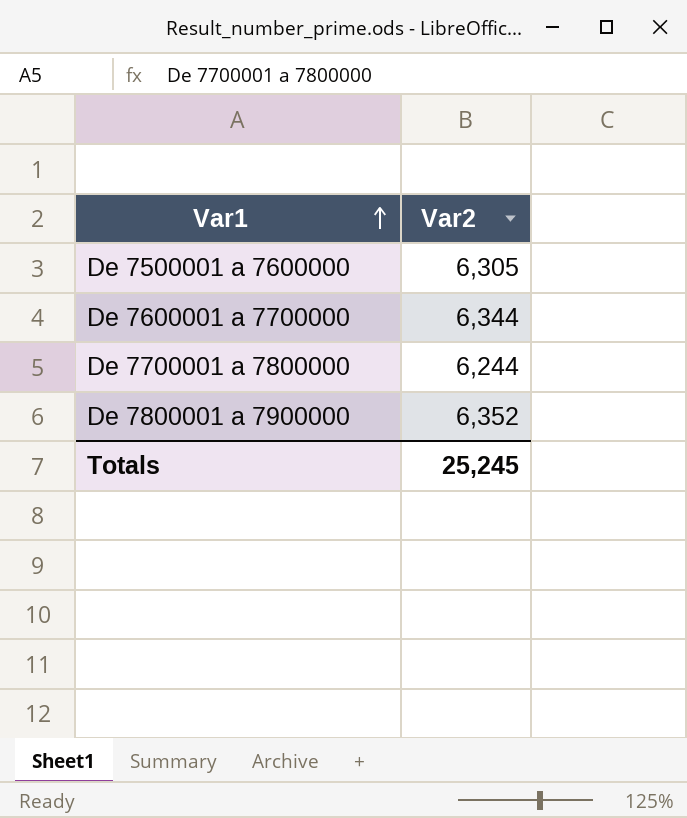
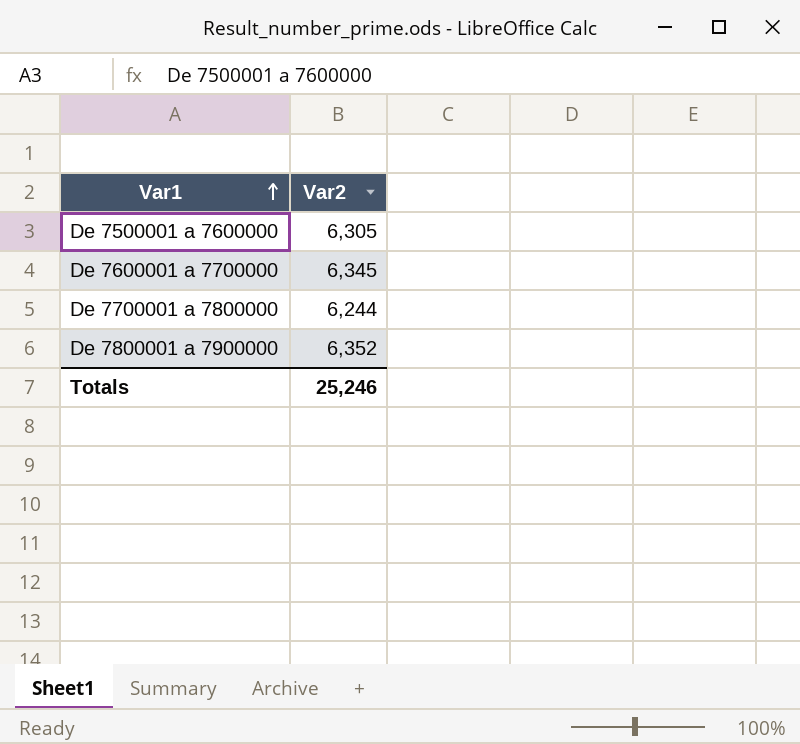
De 7600001 a 7700000 | Var2: 6,344 -> 6,345
Totals | Var2: 25,245 -> 25,246

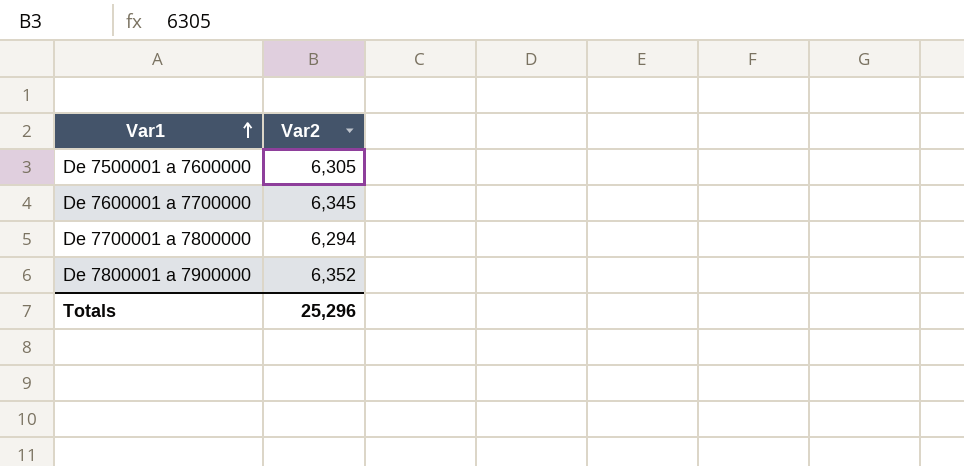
De 7700001 a 7800000 | Var2: 6,244 -> 6,294
Totals | Var2: 25,246 -> 25,296

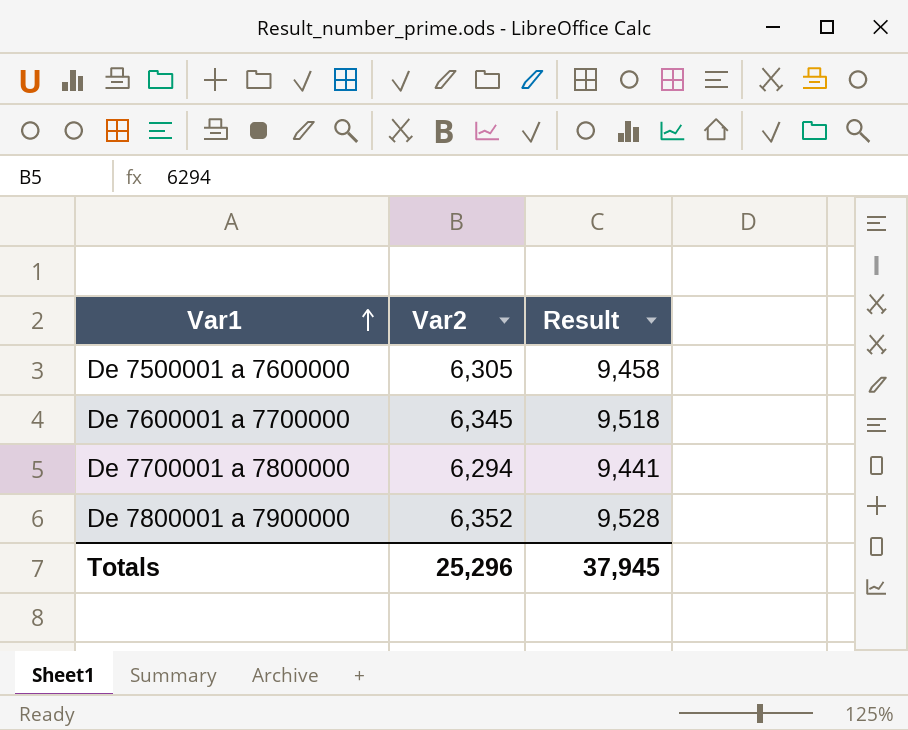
column Result | formula: none -> [Var2] * 1.5

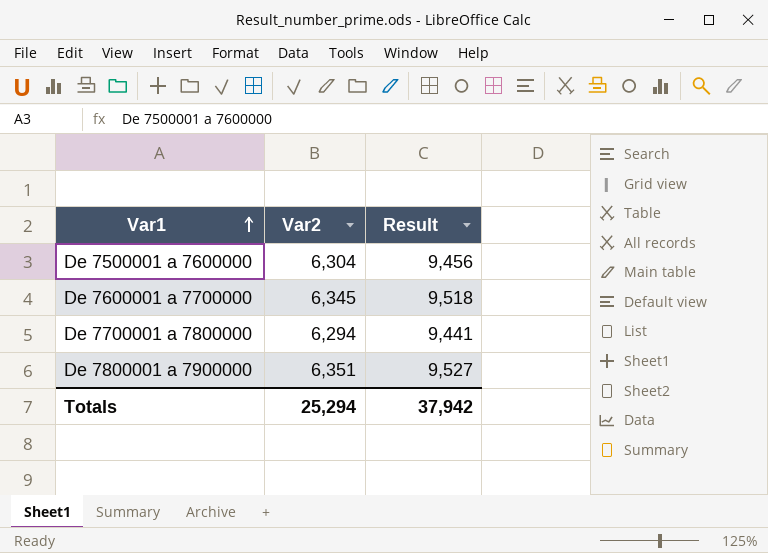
De 7500001 a 7600000 | Var2: 6,305 -> 6,304
De 7500001 a 7600000 | Result: 9,458 -> 9,456
De 7800001 a 7900000 | Var2: 6,352 -> 6,351
De 7800001 a 7900000 | Result: 9,528 -> 9,527
Totals | Var2: 25,296 -> 25,294
Totals | Result: 37,945 -> 37,942

